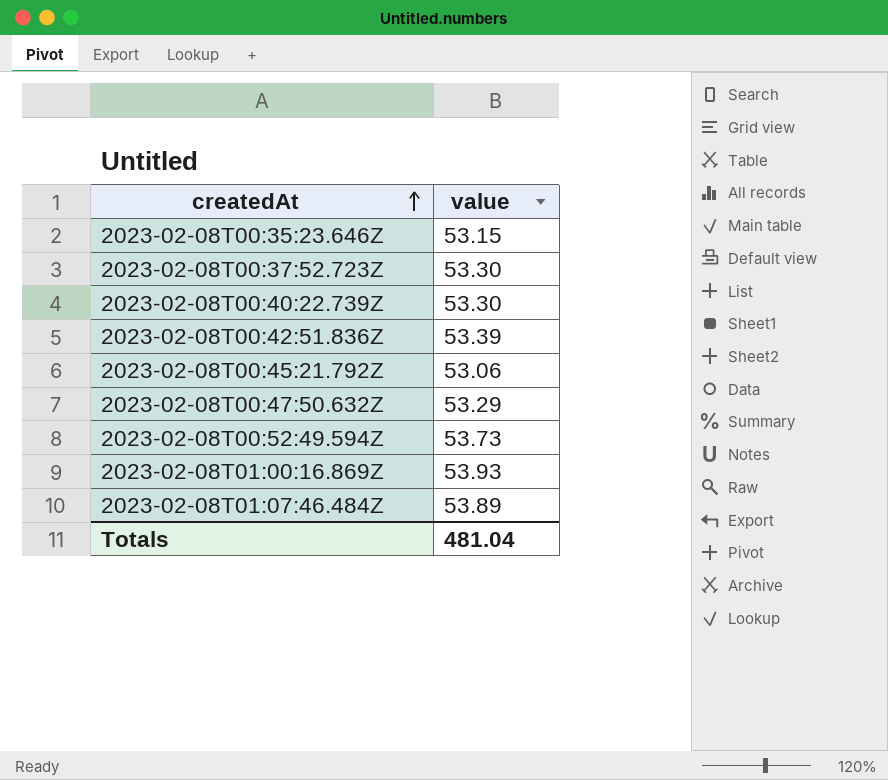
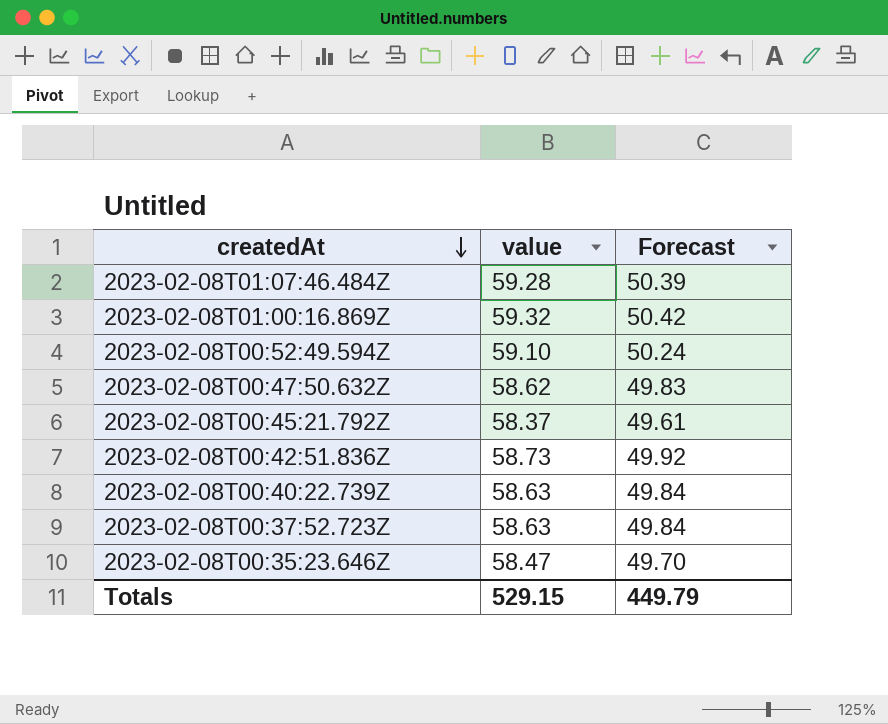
row order: createdAt ascending -> createdAt descending
column Forecast | formula: none -> [value] * 0.85
2023-02-08T01:07:46.484Z | value: 53.89 -> 59.28
2023-02-08T01:00:16.869Z | value: 53.93 -> 59.32
2023-02-08T00:52:49.594Z | value: 53.73 -> 59.10
2023-02-08T00:47:50.632Z | value: 53.29 -> 58.62
2023-02-08T00:45:21.792Z | value: 53.06 -> 58.37
2023-02-08T00:42:51.836Z | value: 53.39 -> 58.73
2023-02-08T00:40:22.739Z | value: 53.30 -> 58.63
2023-02-08T00:37:52.723Z | value: 53.30 -> 58.63
2023-02-08T00:35:23.646Z | value: 53.15 -> 58.47
Totals | value: 481.04 -> 529.15

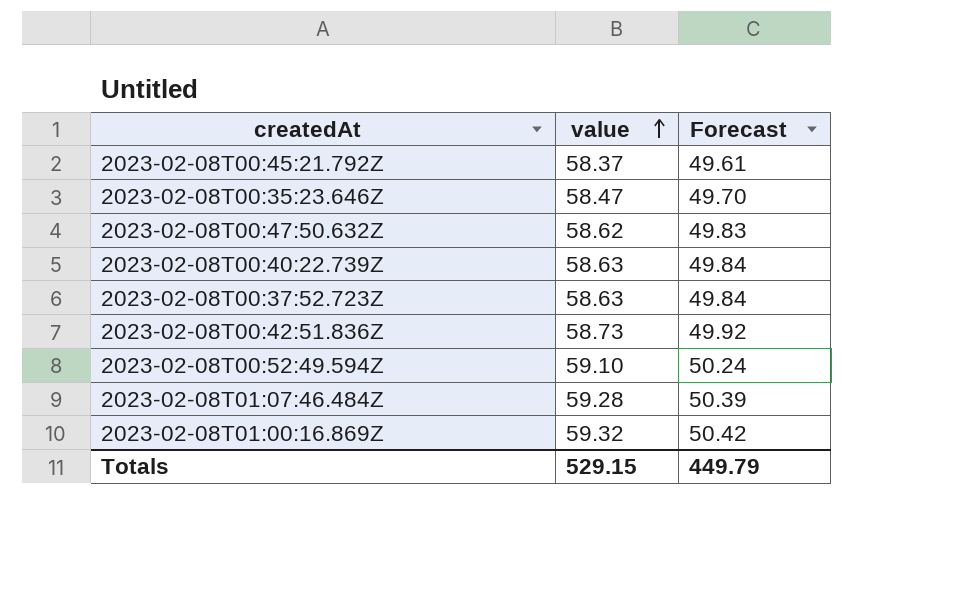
row order: createdAt descending -> value ascending

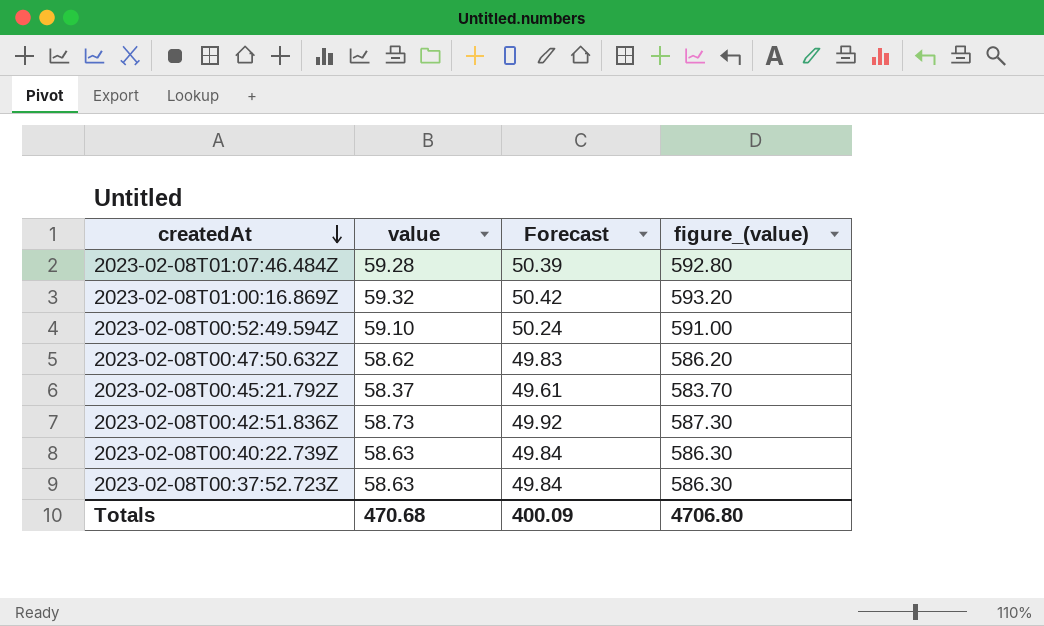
row order: value ascending -> createdAt descending
column figure_(value) | formula: none -> [value] * 10
row 2023-02-08T00:35:23.646Z: 58.47 | 49.70 -> none
Totals | value: 529.15 -> 470.68
Totals | Forecast: 449.79 -> 400.09

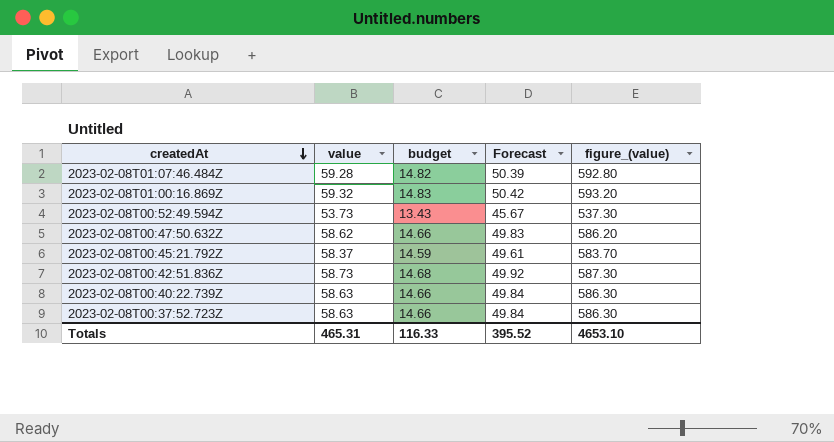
column budget | formula: none -> [value] * 0.25
2023-02-08T00:52:49.594Z | value: 59.10 -> 53.73
2023-02-08T00:52:49.594Z | Forecast: 50.24 -> 45.67
2023-02-08T00:52:49.594Z | figure_(value): 591.00 -> 537.30
Totals | value: 470.68 -> 465.31
Totals | Forecast: 400.09 -> 395.52
Totals | figure_(value): 4706.80 -> 4653.10

